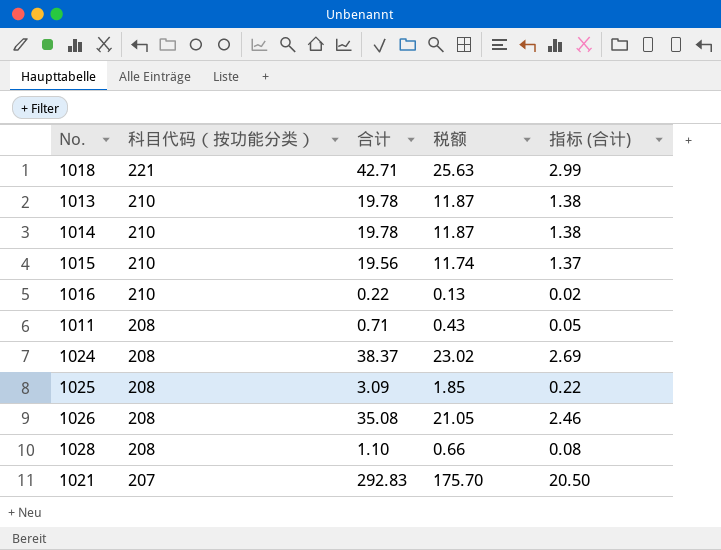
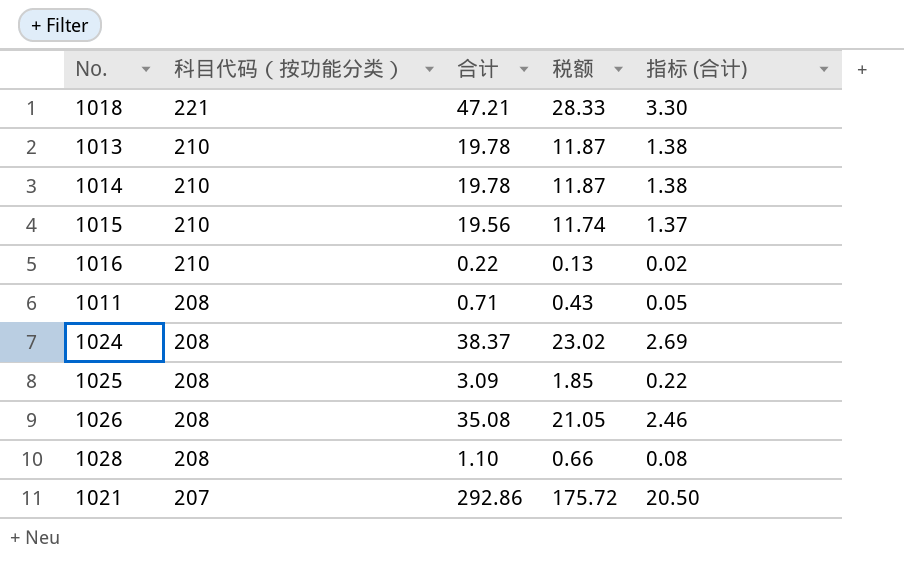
1018 | 合计: 42.71 -> 47.21
1018 | 税额: 25.63 -> 28.33
1018 | 指标 (合计): 2.99 -> 3.30
1021 | 合计: 292.83 -> 292.86
1021 | 税额: 175.70 -> 175.72

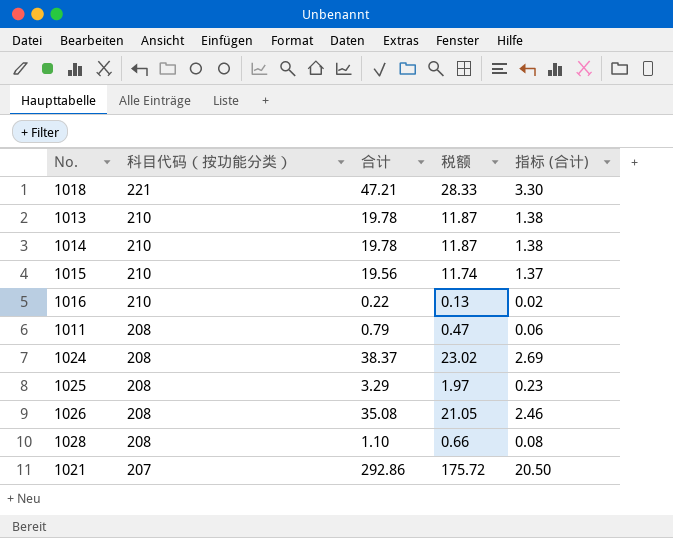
1011 | 合计: 0.71 -> 0.79
1011 | 税额: 0.43 -> 0.47
1011 | 指标 (合计): 0.05 -> 0.06
1025 | 合计: 3.09 -> 3.29
1025 | 税额: 1.85 -> 1.97
1025 | 指标 (合计): 0.22 -> 0.23

